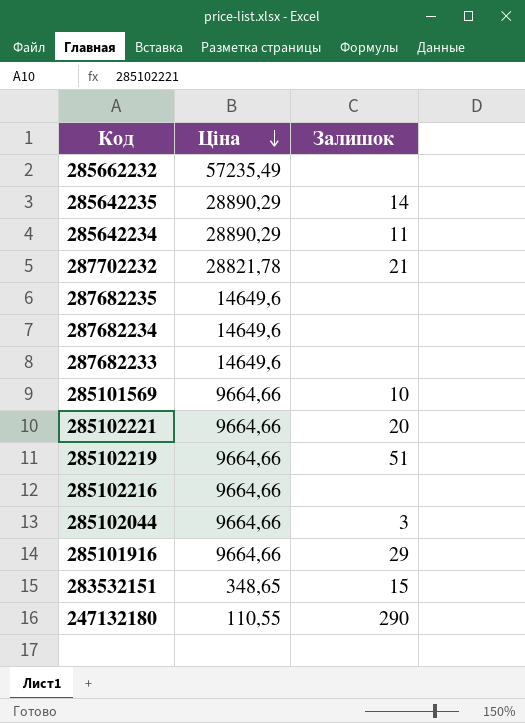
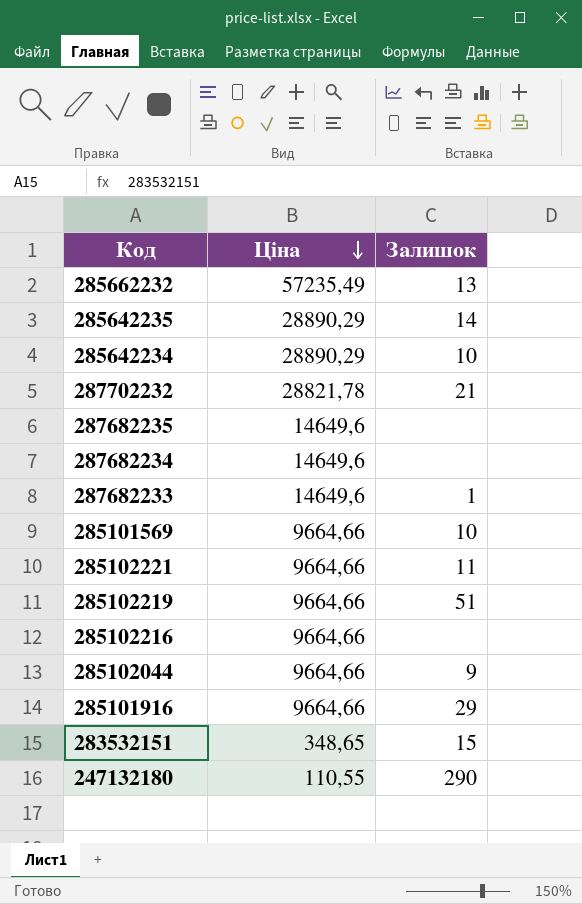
285662232 | Залишок: none -> 13
285642234 | Залишок: 11 -> 10
287682233 | Залишок: none -> 1
285102221 | Залишок: 20 -> 11
285102044 | Залишок: 3 -> 9

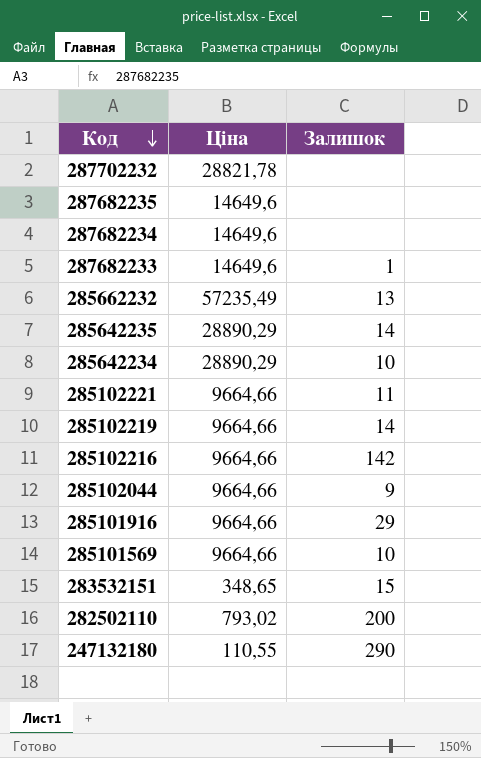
row order: Ціна descending -> Код descending
287702232 | Залишок: 21 -> none
285102219 | Залишок: 51 -> 14
285102216 | Залишок: none -> 142
row 282502110: none -> 793,02 | 200

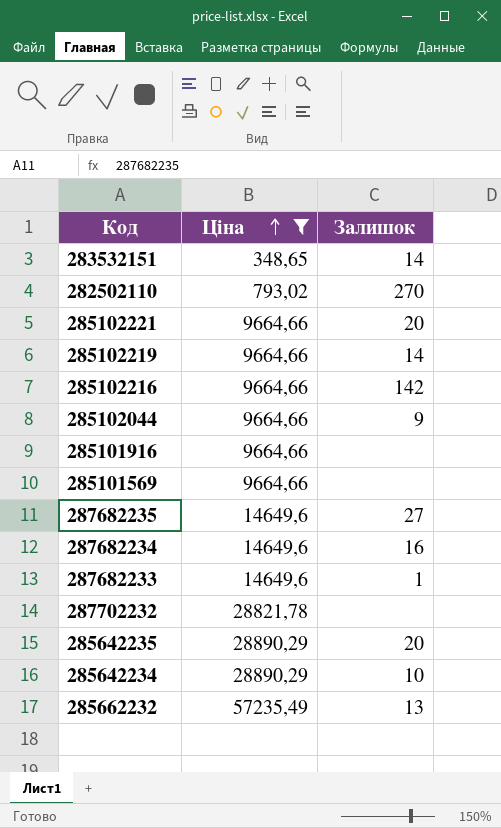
filter: none -> Ціна != 110,55
row order: Код descending -> Ціна ascending
283532151 | Залишок: 15 -> 14
282502110 | Залишок: 200 -> 270
285102221 | Залишок: 11 -> 20
285101916 | Залишок: 29 -> none
285101569 | Залишок: 10 -> none
287682235 | Залишок: none -> 27
287682234 | Залишок: none -> 16
285642235 | Залишок: 14 -> 20

